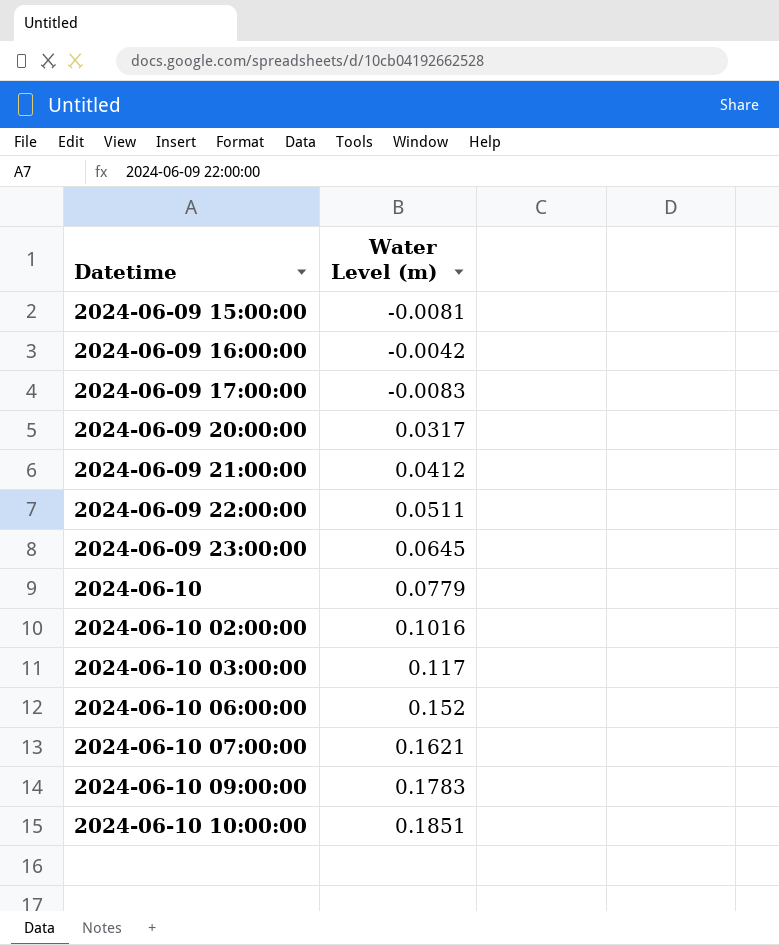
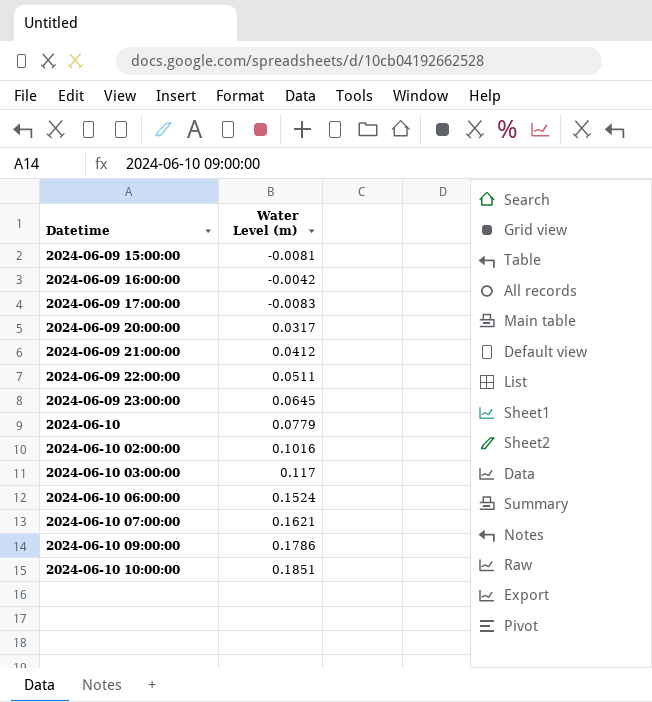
2024-06-10 06:00:00 | Water Level (m): 0.152 -> 0.1524
2024-06-10 09:00:00 | Water Level (m): 0.1783 -> 0.1786

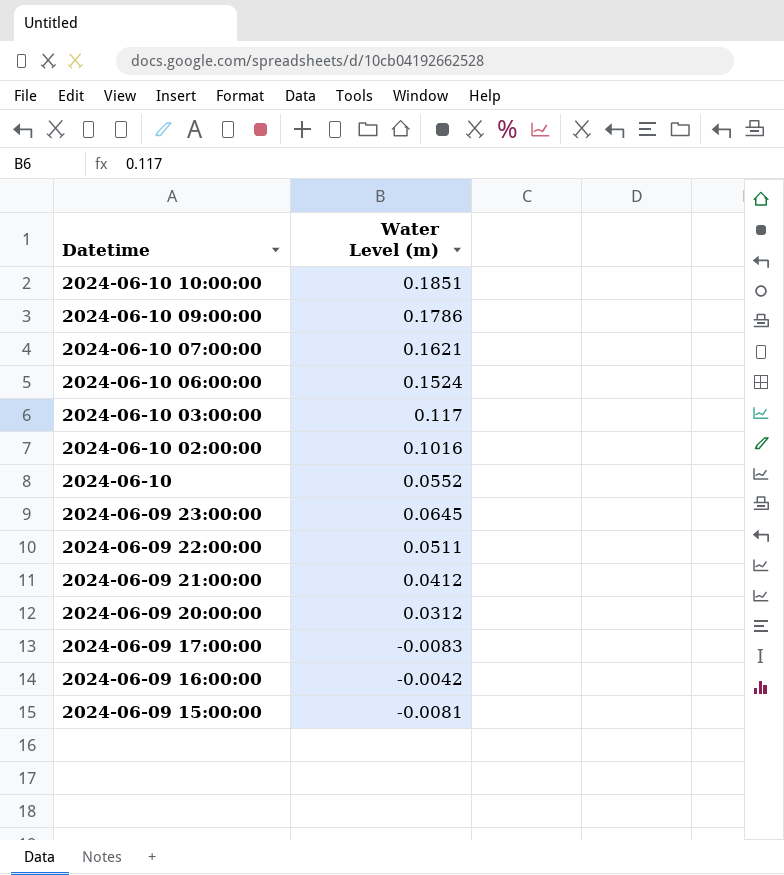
row order: Datetime ascending -> Datetime descending
2024-06-10 | Water Level (m): 0.0779 -> 0.0552
2024-06-09 20:00:00 | Water Level (m): 0.0317 -> 0.0312

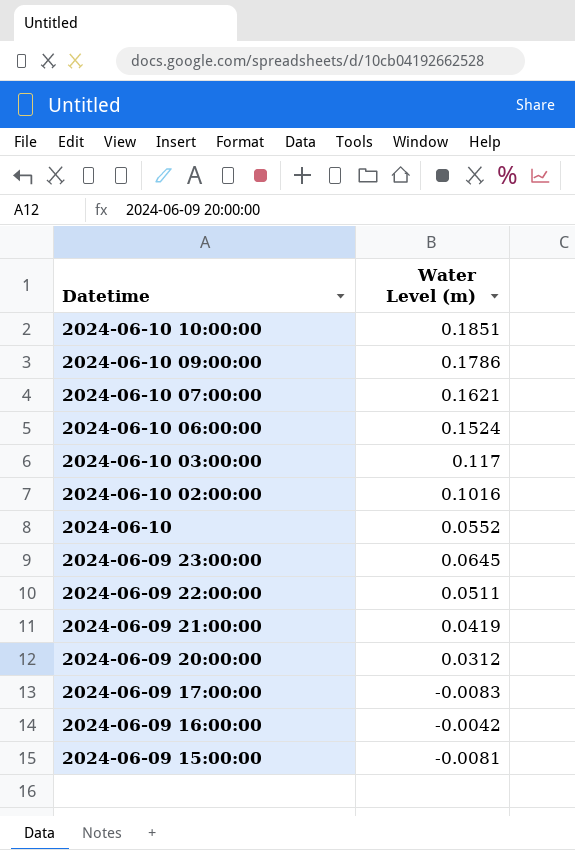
2024-06-09 21:00:00 | Water Level (m): 0.0412 -> 0.0419

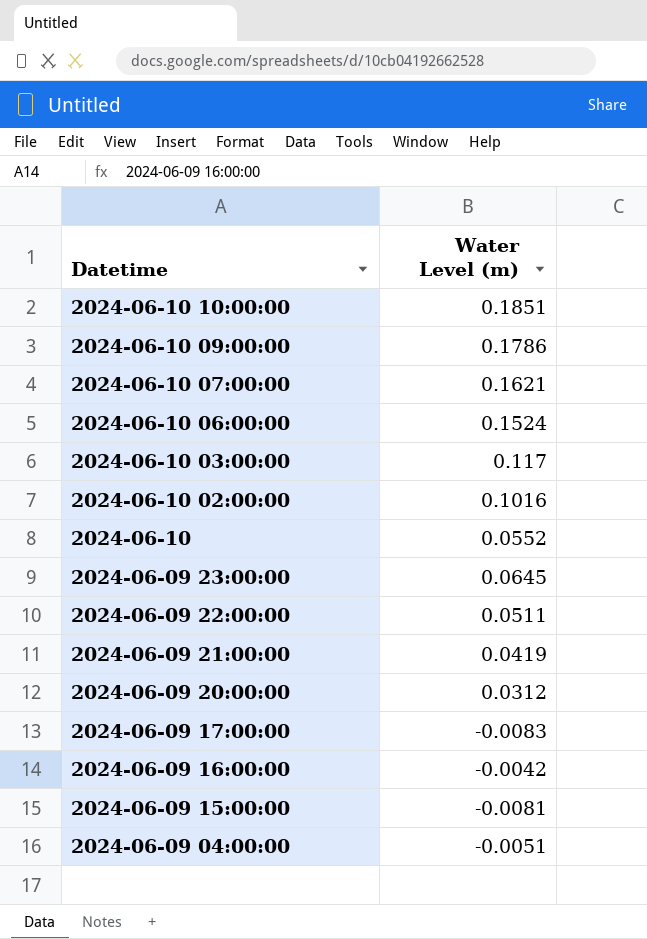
row 2024-06-09 04:00:00: none -> -0.0051

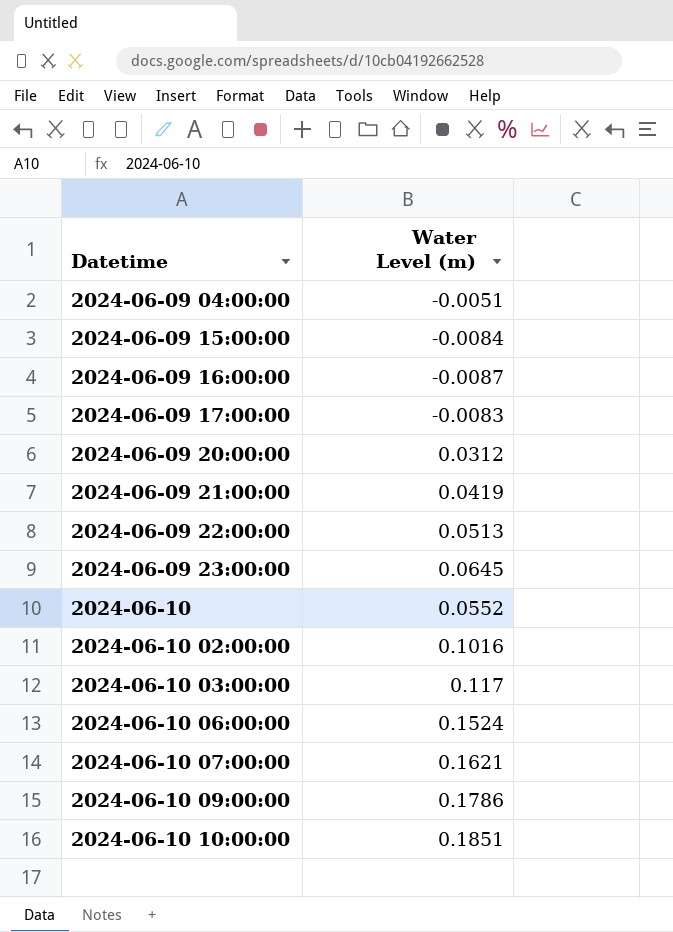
row order: Datetime descending -> Datetime ascending
2024-06-09 15:00:00 | Water Level (m): -0.0081 -> -0.0084
2024-06-09 16:00:00 | Water Level (m): -0.0042 -> -0.0087
2024-06-09 22:00:00 | Water Level (m): 0.0511 -> 0.0513

